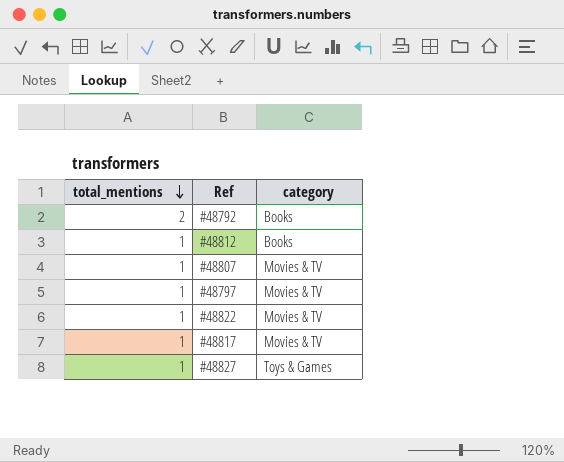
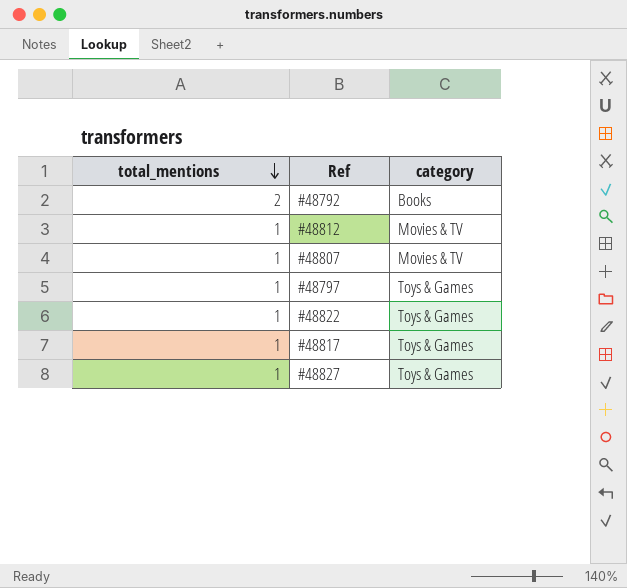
#48812 | category: Books -> Movies & TV
#48797 | category: Movies & TV -> Toys & Games
#48822 | category: Movies & TV -> Toys & Games
#48817 | category: Movies & TV -> Toys & Games

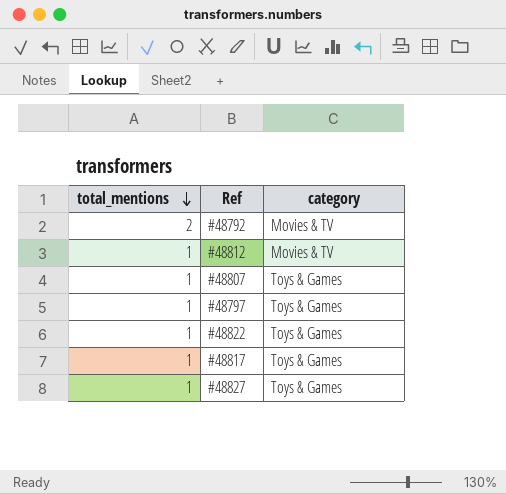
#48792 | category: Books -> Movies & TV
#48807 | category: Movies & TV -> Toys & Games

